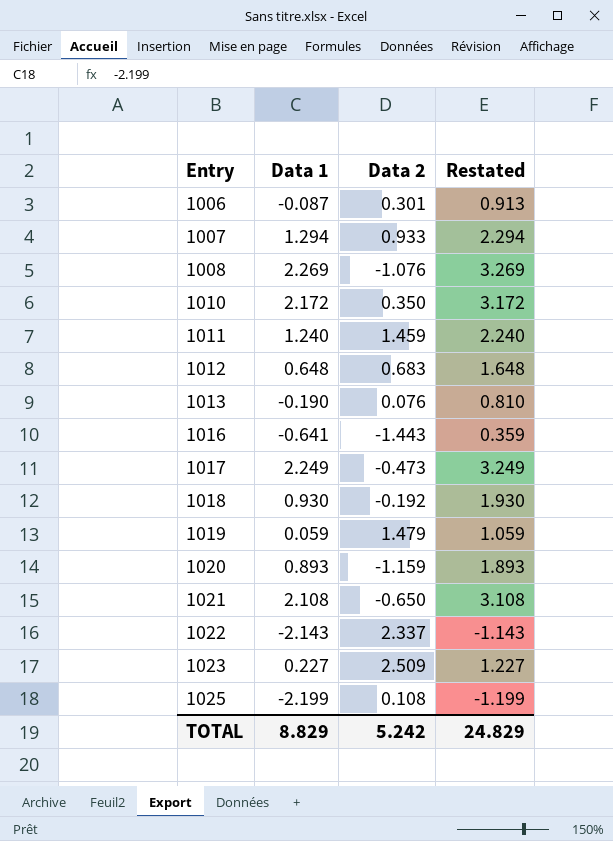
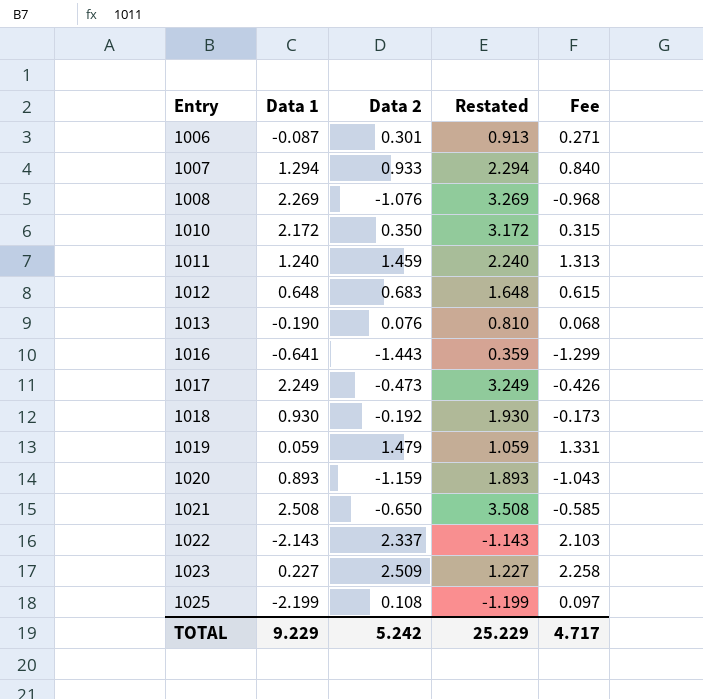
column Fee | formula: none -> [Data 2] * 0.9
1021 | Data 1: 2.108 -> 2.508
1021 | Restated: 3.108 -> 3.508
TOTAL | Data 1: 8.829 -> 9.229
TOTAL | Restated: 24.829 -> 25.229

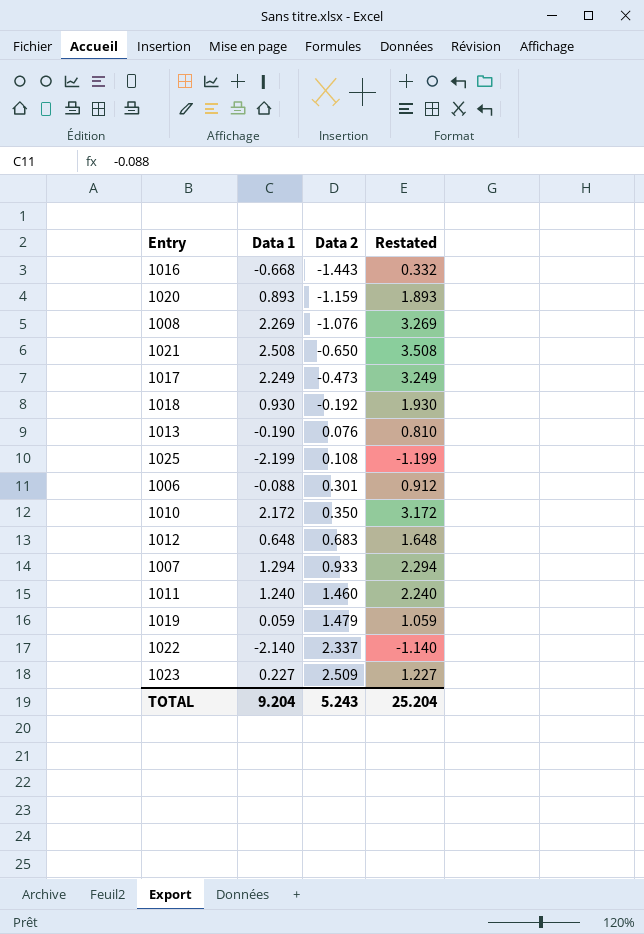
row order: Entry ascending -> Data 2 ascending
column Fee | formula: [Data 2] * 0.9 -> none
1016 | Data 1: -0.641 -> -0.668
1016 | Restated: 0.359 -> 0.332
1006 | Data 1: -0.087 -> -0.088
1006 | Restated: 0.913 -> 0.912
1011 | Data 2: 1.459 -> 1.460
1022 | Data 1: -2.143 -> -2.140
1022 | Restated: -1.143 -> -1.140
TOTAL | Data 1: 9.229 -> 9.204
TOTAL | Data 2: 5.242 -> 5.243
TOTAL | Restated: 25.229 -> 25.204

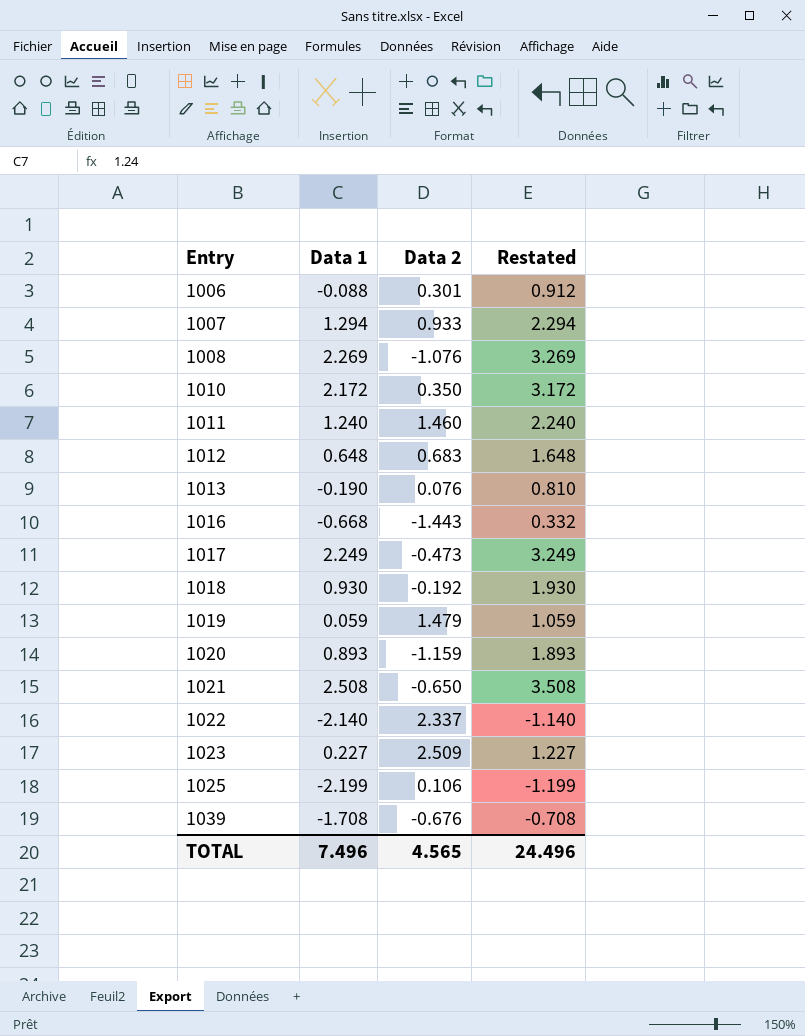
row order: Data 2 ascending -> Entry ascending
1025 | Data 2: 0.108 -> 0.106
row 1039: none -> -1.708 | -0.676 | -0.708
TOTAL | Data 1: 9.204 -> 7.496
TOTAL | Data 2: 5.243 -> 4.565
TOTAL | Restated: 25.204 -> 24.496

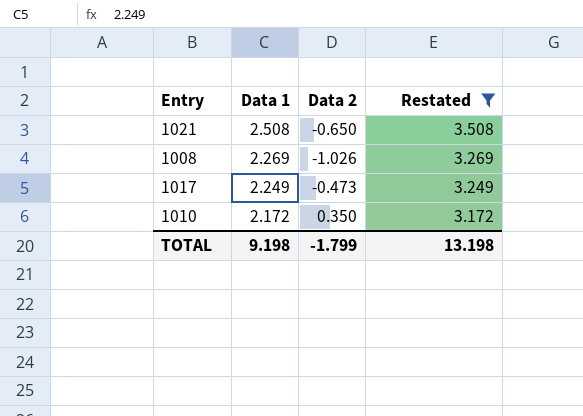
filter: none -> Restated >= 3.172
row order: Entry ascending -> Data 1 descending
1008 | Data 2: -1.076 -> -1.026
TOTAL | Data 1: 7.496 -> 9.198
TOTAL | Data 2: 4.565 -> -1.799
TOTAL | Restated: 24.496 -> 13.198

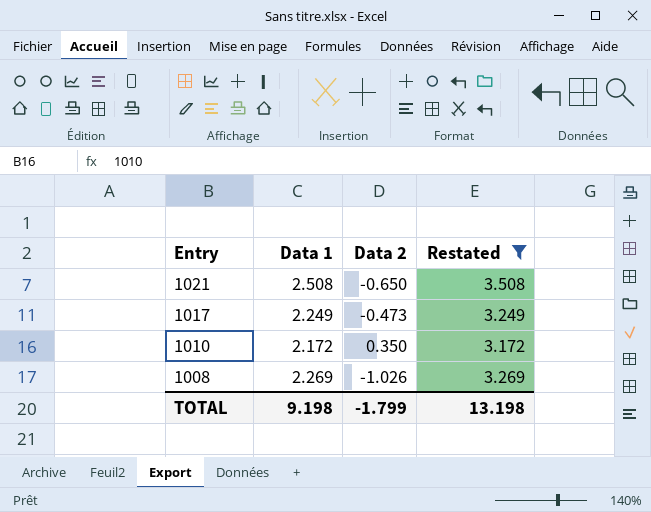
row order: Data 1 descending -> Entry descending

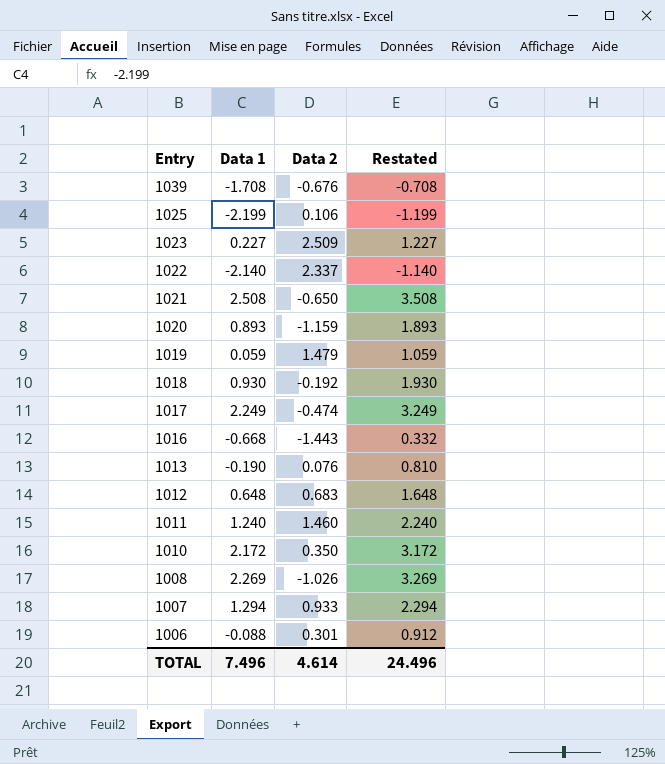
filter: Restated >= 3.172 -> none
1017 | Data 2: -0.473 -> -0.474
TOTAL | Data 1: 9.198 -> 7.496
TOTAL | Data 2: -1.799 -> 4.614
TOTAL | Restated: 13.198 -> 24.496

